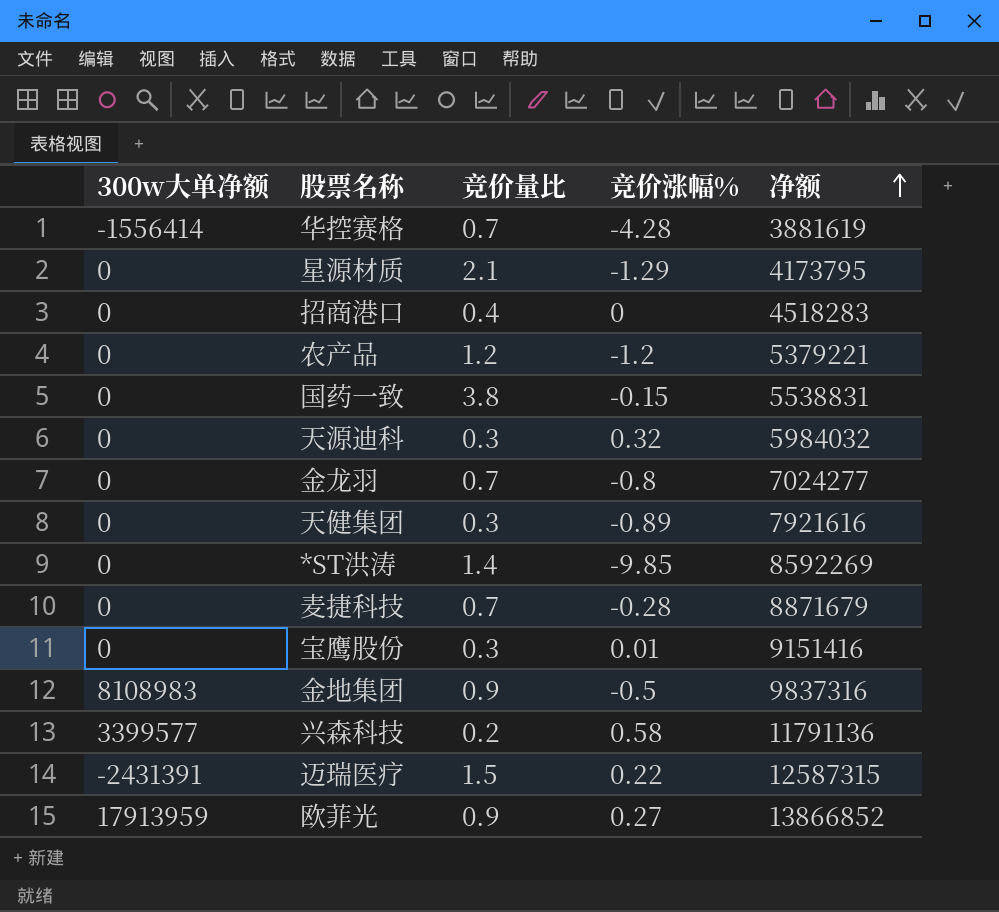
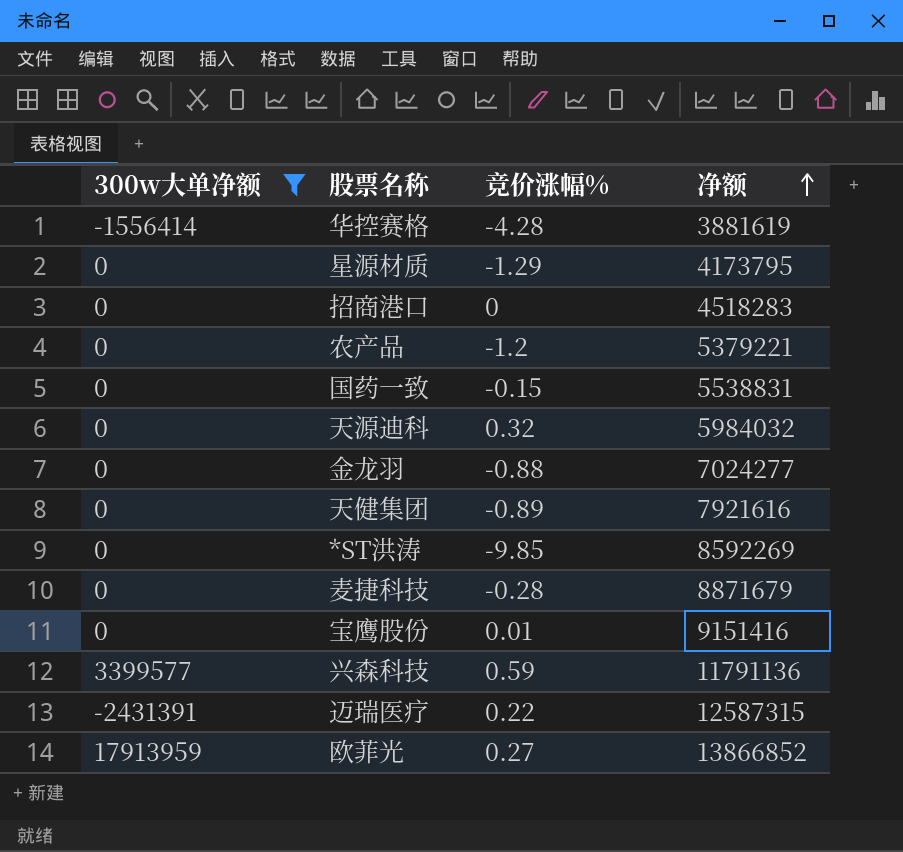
filter: none -> 300w大单净额 != 8108983
column 竞价量比 | position: 3 -> none
金龙羽 | 竞价涨幅%: -0.8 -> -0.88
兴森科技 | 竞价涨幅%: 0.58 -> 0.59

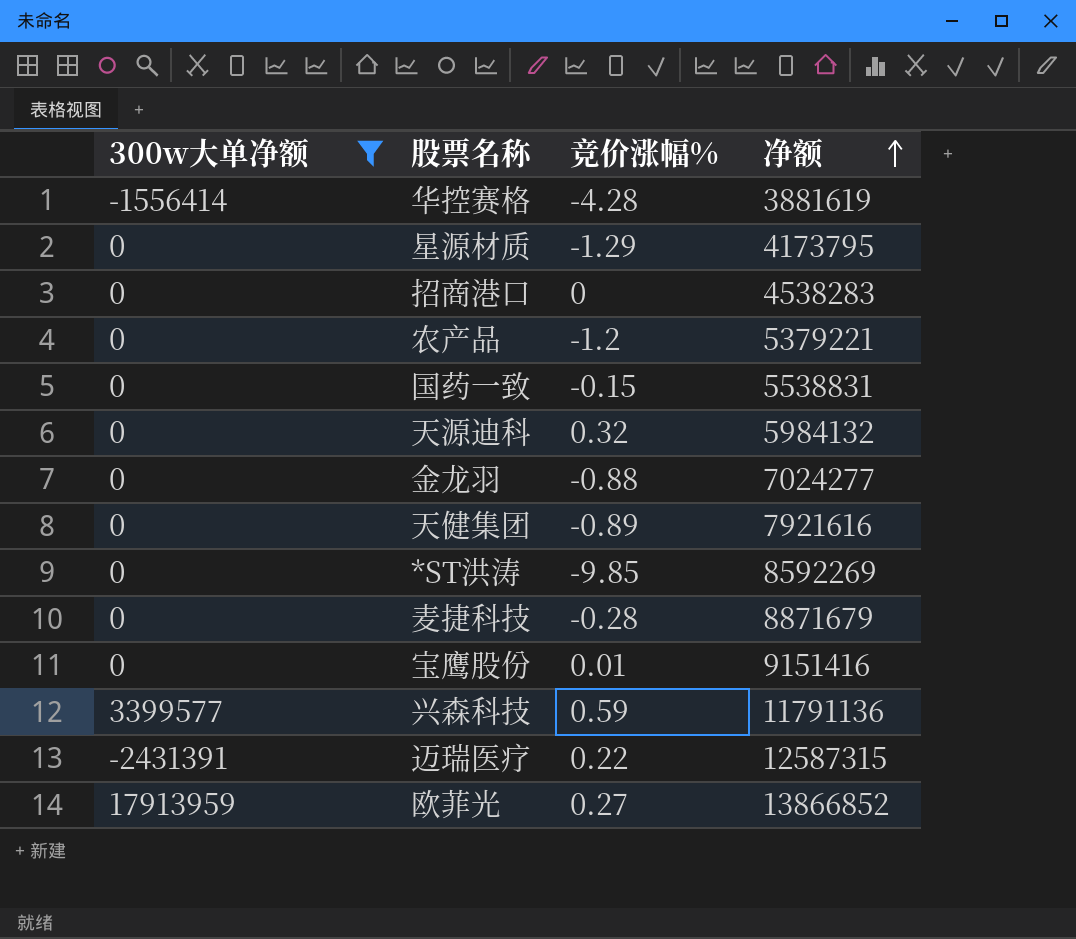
招商港口 | 净额: 4518283 -> 4538283
天源迪科 | 净额: 5984032 -> 5984132

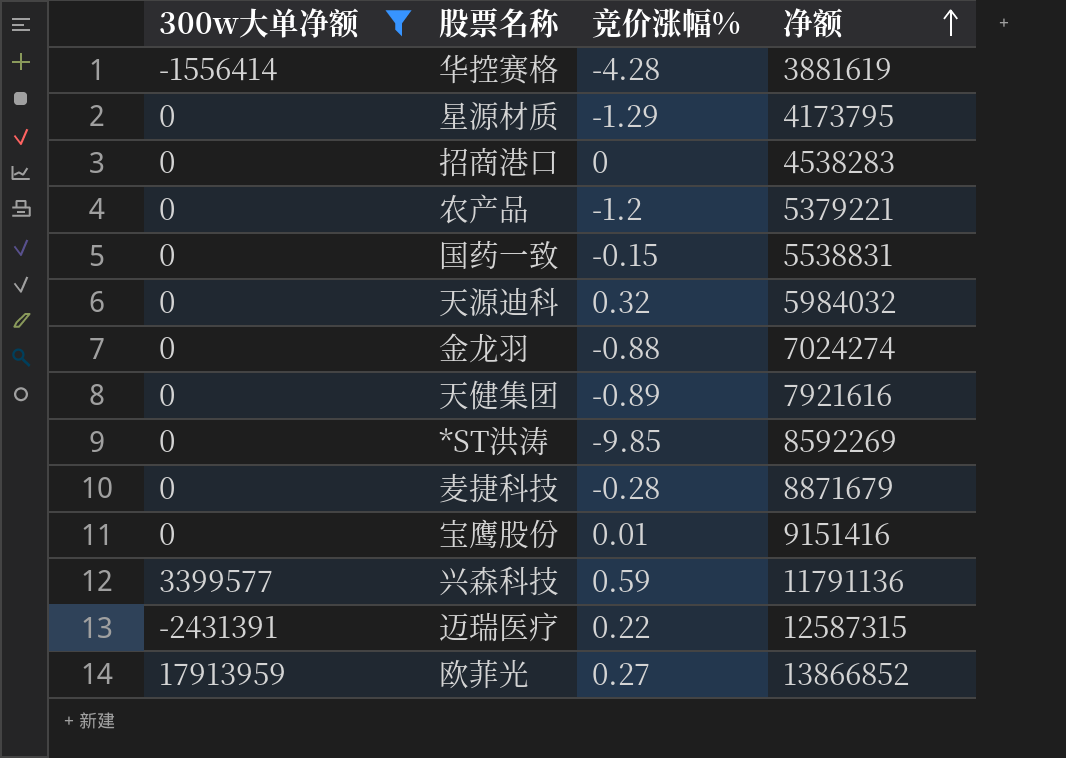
天源迪科 | 净额: 5984132 -> 5984032
金龙羽 | 净额: 7024277 -> 7024274

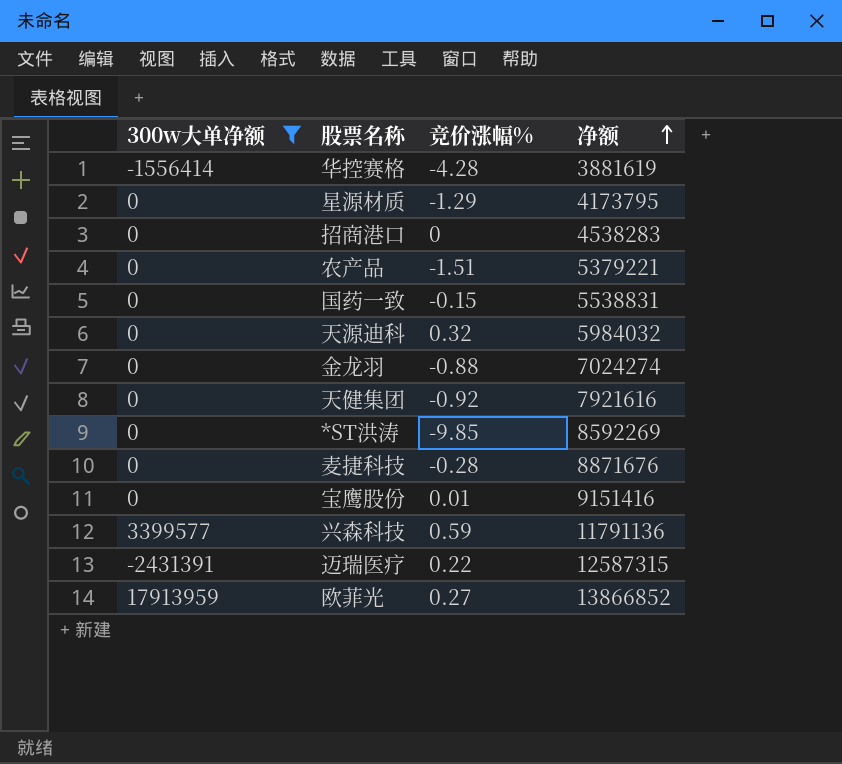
农产品 | 竞价涨幅%: -1.2 -> -1.51
天健集团 | 竞价涨幅%: -0.89 -> -0.92
麦捷科技 | 净额: 8871679 -> 8871676

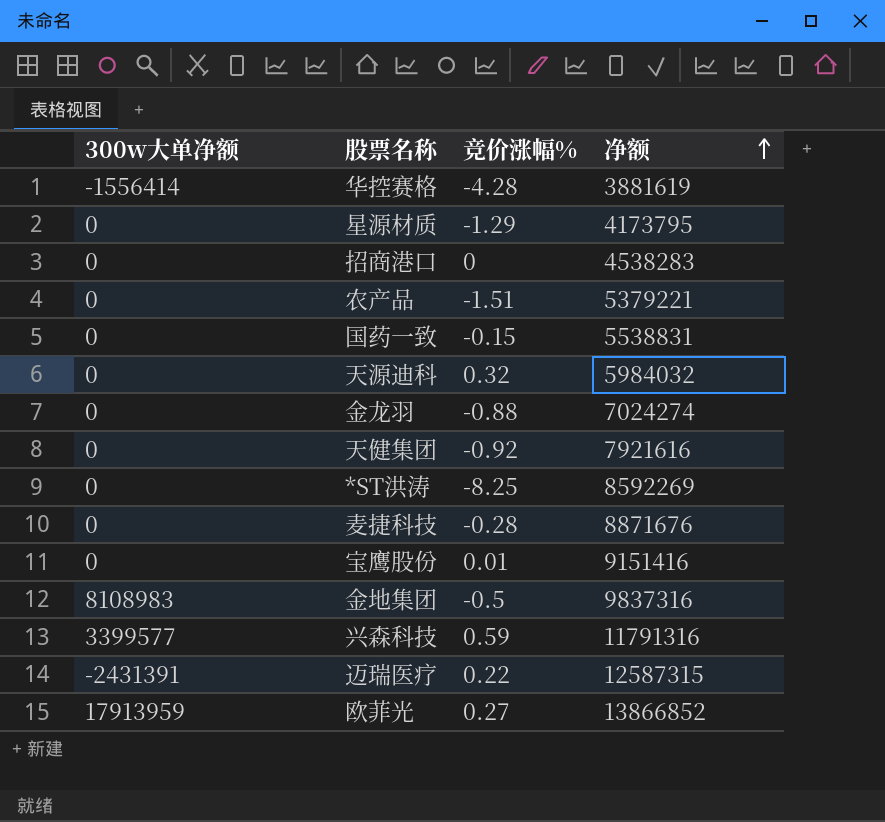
filter: 300w大单净额 != 8108983 -> none
*ST洪涛 | 竞价涨幅%: -9.85 -> -8.25
兴森科技 | 净额: 11791136 -> 11791316

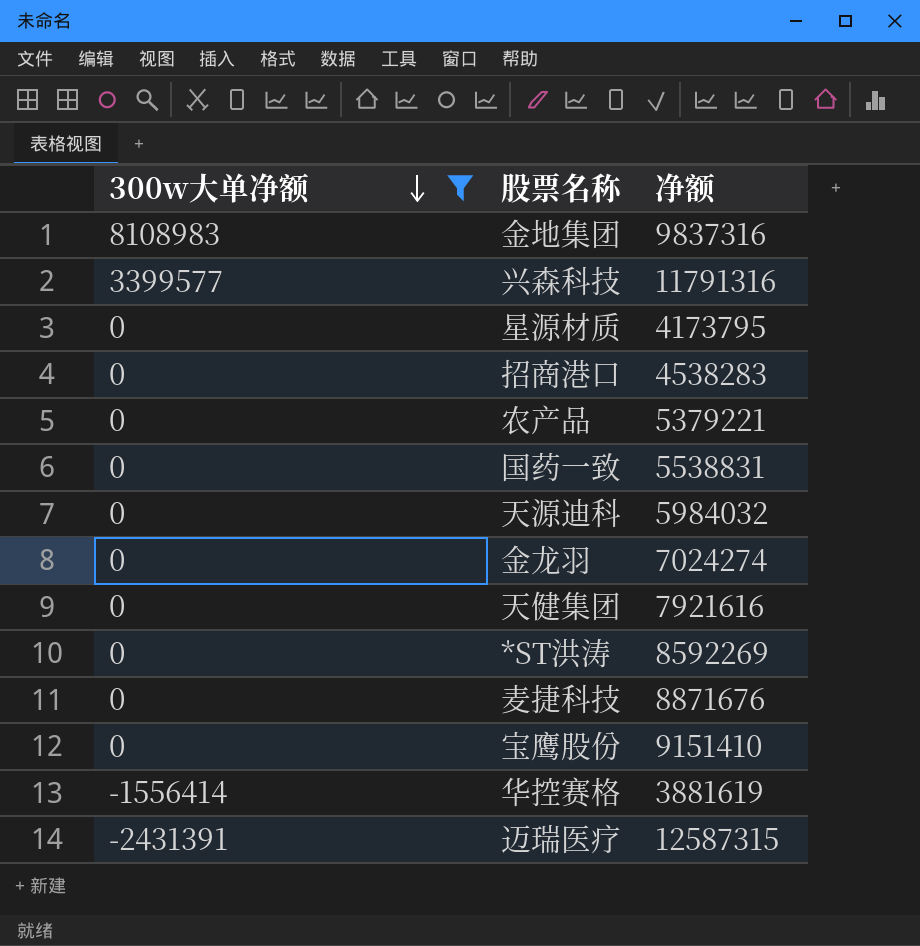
filter: none -> 300w大单净额 != 17913959
row order: 净额 ascending -> 300w大单净额 descending
column 竞价涨幅% | position: 3 -> none
宝鹰股份 | 净额: 9151416 -> 9151410

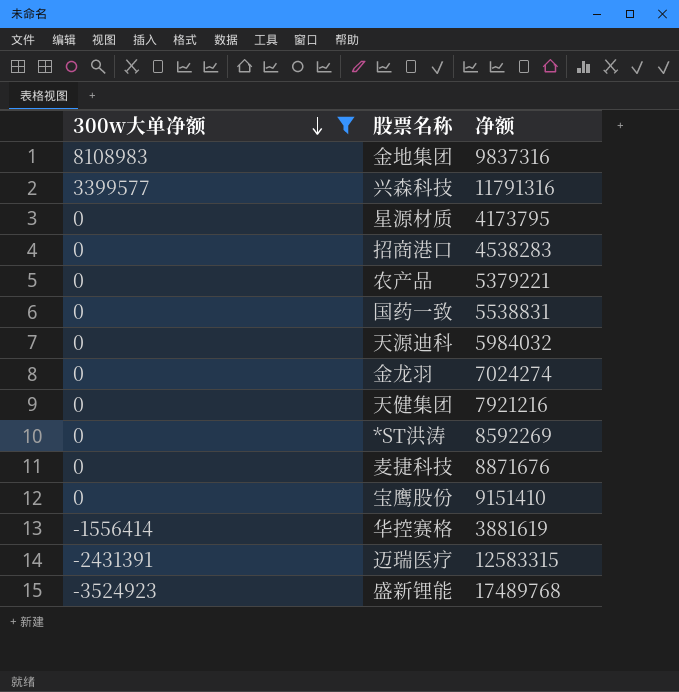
天健集团 | 净额: 7921616 -> 7921216
迈瑞医疗 | 净额: 12587315 -> 12583315
row 盛新锂能: none -> -3524923 | 17489768

